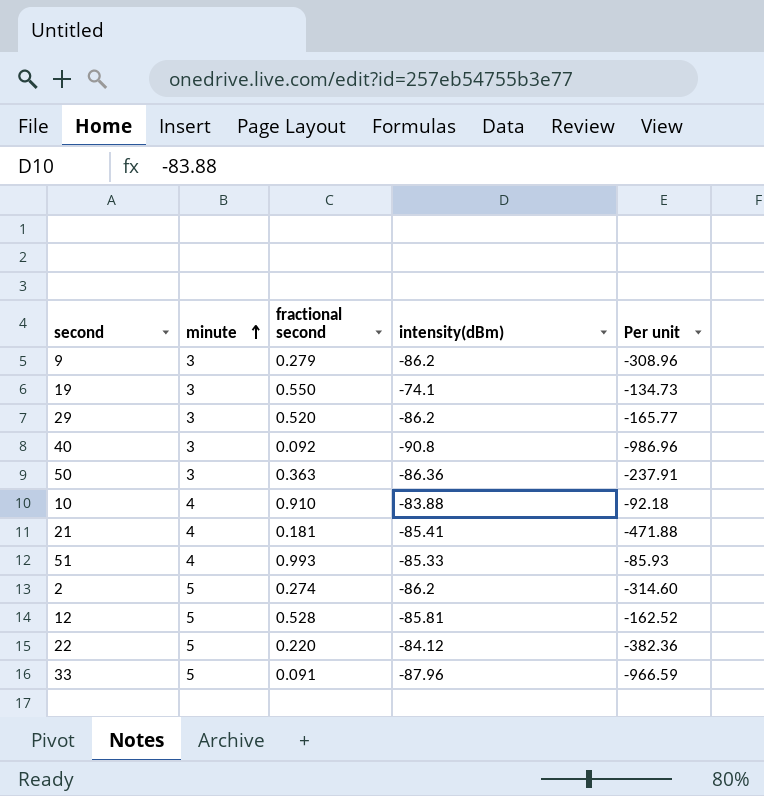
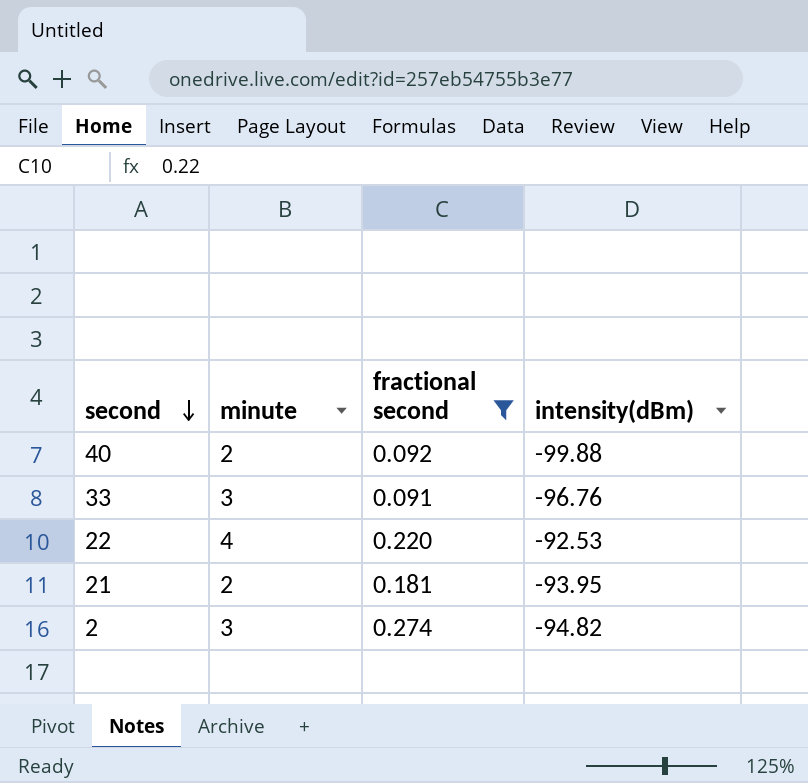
filter: none -> fractional second <= 0.274
row order: minute ascending -> second descending
column Per unit | formula: [intensity(dBm)] / [fractional second] -> none
40 | minute: 3 -> 2
40 | intensity(dBm): -90.8 -> -99.88
33 | minute: 5 -> 3
33 | intensity(dBm): -87.96 -> -96.76
22 | minute: 5 -> 4
22 | intensity(dBm): -84.12 -> -92.53
21 | minute: 4 -> 2
21 | intensity(dBm): -85.41 -> -93.95
2 | minute: 5 -> 3
2 | intensity(dBm): -86.2 -> -94.82

